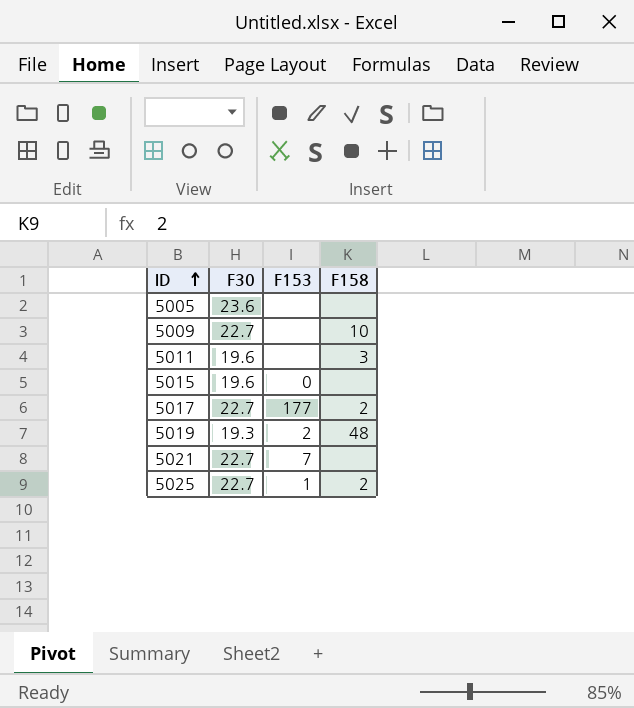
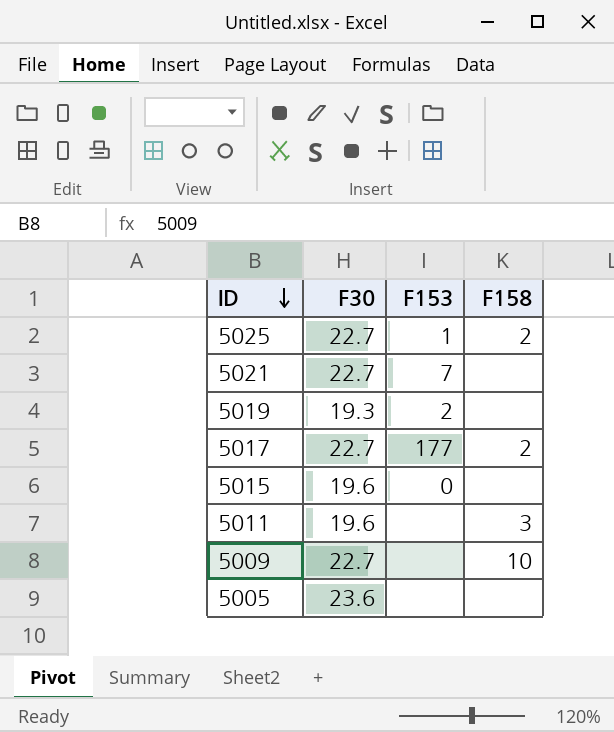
row order: ID ascending -> ID descending
5019 | F158: 48 -> none

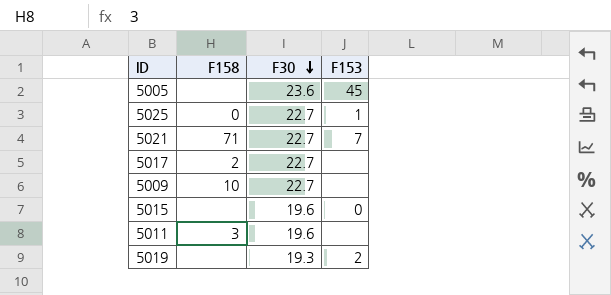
row order: ID descending -> F30 descending
column F158 | position: 4 -> 2
5005 | F153: none -> 45
5025 | F158: 2 -> 0
5021 | F158: none -> 71
5017 | F153: 177 -> none

